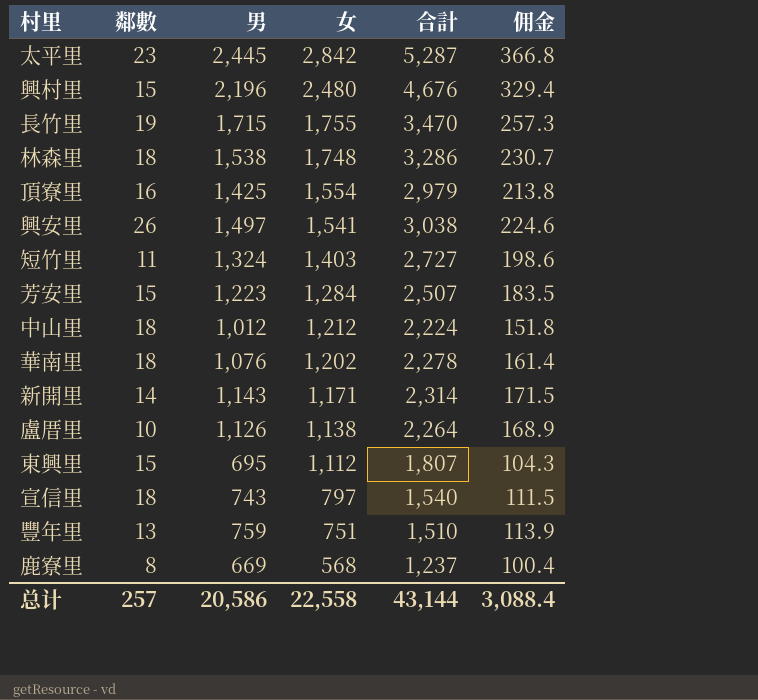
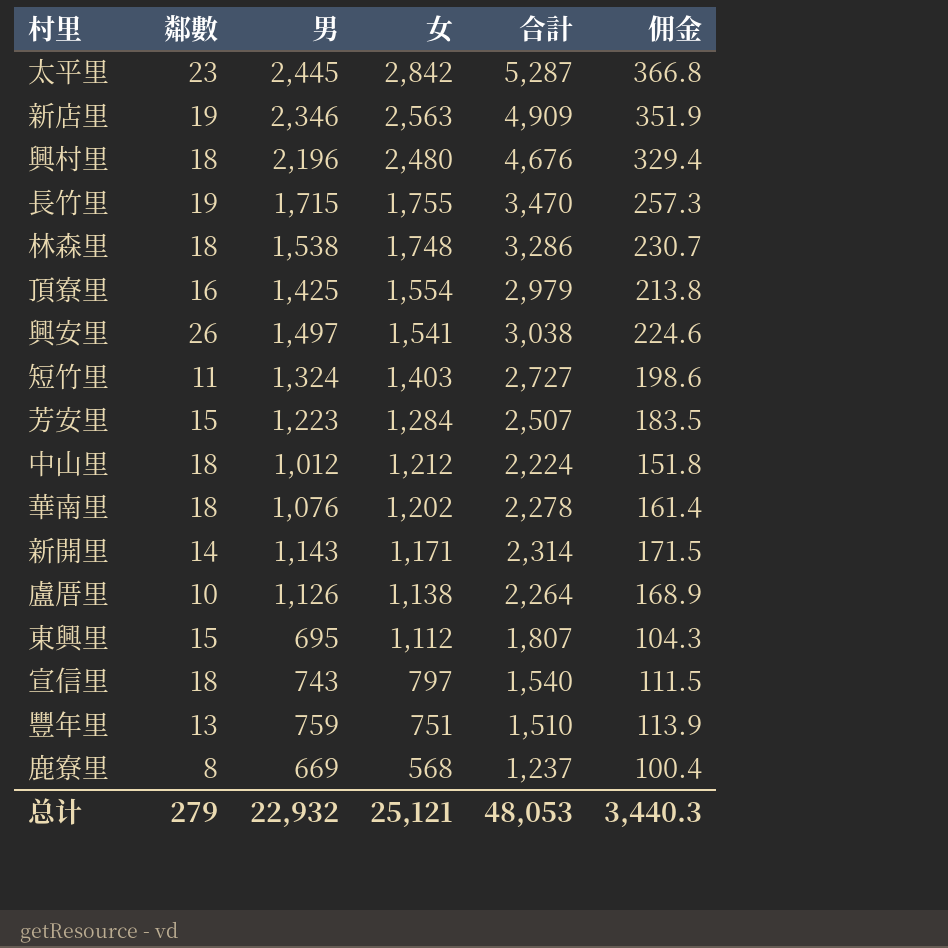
row 新店里: none -> 19 | 2,346 | 2,563 | 4,909 | 351.9
興村里 | 鄰數: 15 -> 18
总计 | 鄰數: 257 -> 279
总计 | 男: 20,586 -> 22,932
总计 | 女: 22,558 -> 25,121
总计 | 合計: 43,144 -> 48,053
总计 | 佣金: 3,088.4 -> 3,440.3

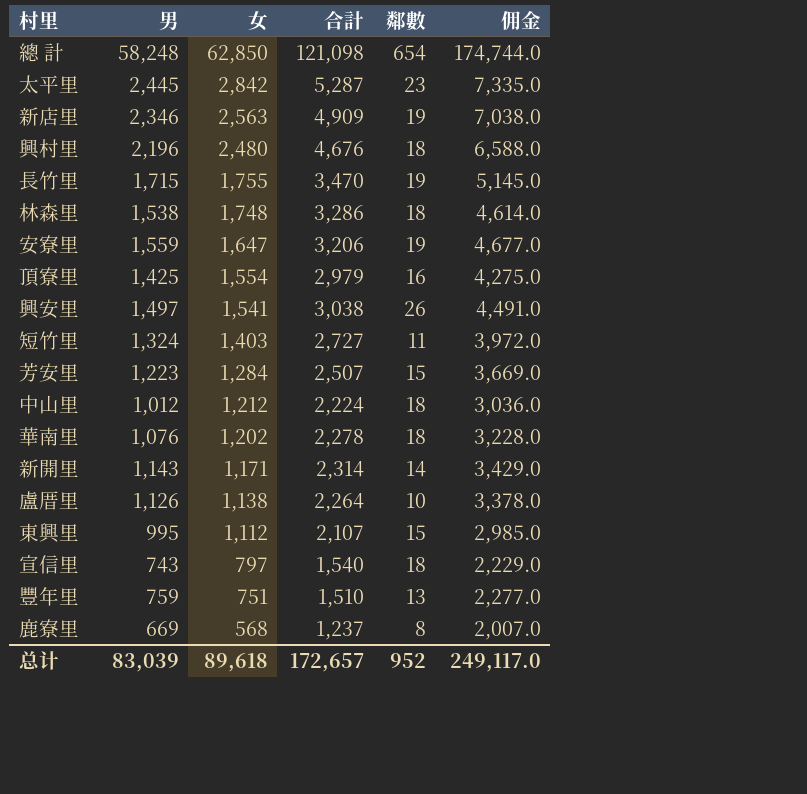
column 鄰數 | position: 2 -> 5
column 佣金 | formula: [男] * 0.15 -> [男] * 3
row 總 計: none -> 58,248 | 62,850 | 121,098 | 654 | 174,744.0
row 安寮里: none -> 1,559 | 1,647 | 3,206 | 19 | 4,677.0
東興里 | 男: 695 -> 995
東興里 | 合計: 1,807 -> 2,107
总计 | 男: 22,932 -> 83,039
总计 | 女: 25,121 -> 89,618
总计 | 合計: 48,053 -> 172,657
总计 | 鄰數: 279 -> 952
总计 | 佣金: 3,440.3 -> 249,117.0

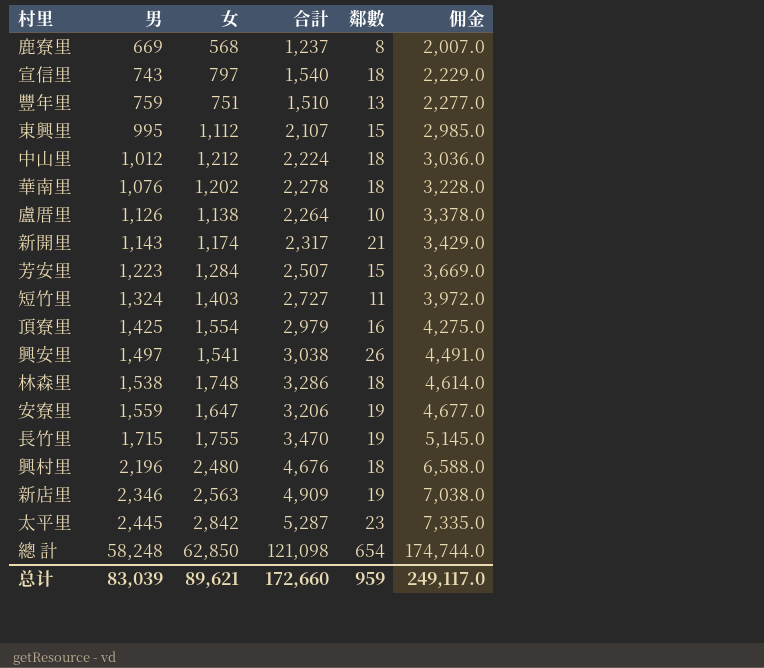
row order: 女 descending -> 男 ascending
新開里 | 女: 1,171 -> 1,174
新開里 | 合計: 2,314 -> 2,317
新開里 | 鄰數: 14 -> 21
总计 | 女: 89,618 -> 89,621
总计 | 合計: 172,657 -> 172,660
总计 | 鄰數: 952 -> 959

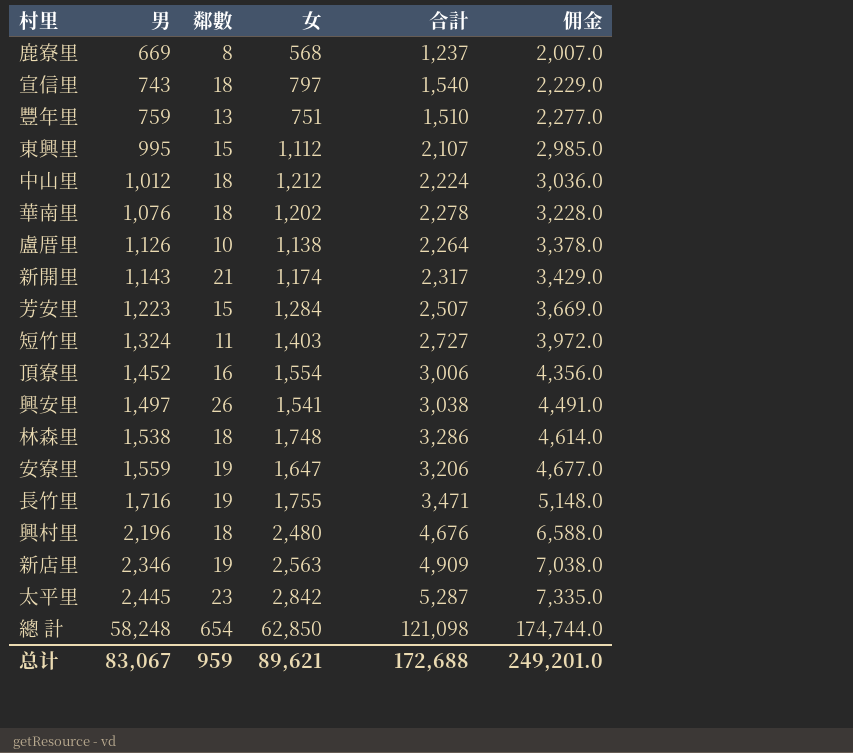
column 鄰數 | position: 5 -> 3
頂寮里 | 男: 1,425 -> 1,452
頂寮里 | 合計: 2,979 -> 3,006
頂寮里 | 佣金: 4,275.0 -> 4,356.0
長竹里 | 男: 1,715 -> 1,716
長竹里 | 合計: 3,470 -> 3,471
長竹里 | 佣金: 5,145.0 -> 5,148.0
总计 | 男: 83,039 -> 83,067
总计 | 合計: 172,660 -> 172,688
总计 | 佣金: 249,117.0 -> 249,201.0

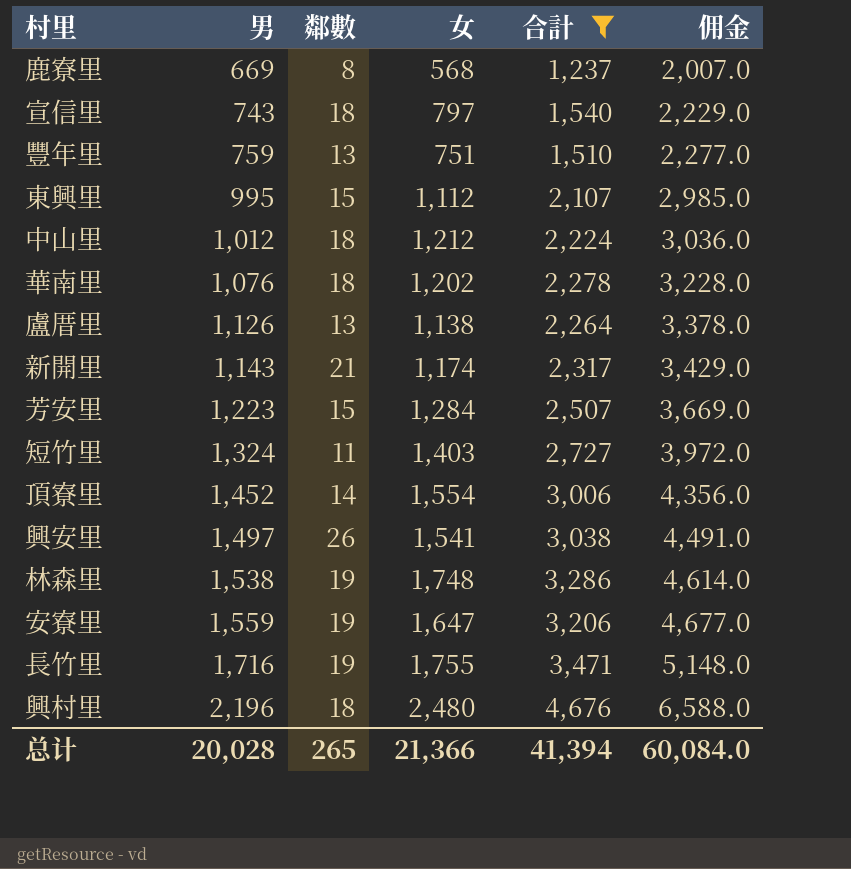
filter: none -> 合計 <= 4,676
盧厝里 | 鄰數: 10 -> 13
頂寮里 | 鄰數: 16 -> 14
林森里 | 鄰數: 18 -> 19
总计 | 男: 83,067 -> 20,028
总计 | 鄰數: 959 -> 265
总计 | 女: 89,621 -> 21,366
总计 | 合計: 172,688 -> 41,394
总计 | 佣金: 249,201.0 -> 60,084.0

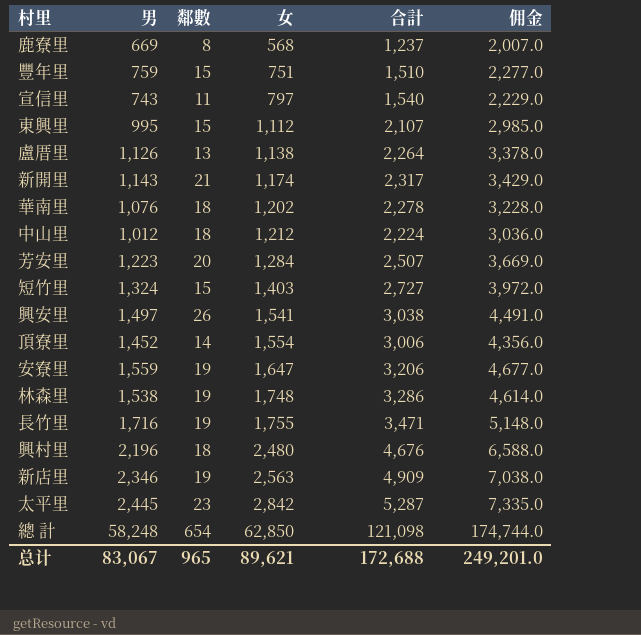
filter: 合計 <= 4,676 -> none
row order: 男 ascending -> 女 ascending
豐年里 | 鄰數: 13 -> 15
宣信里 | 鄰數: 18 -> 11
芳安里 | 鄰數: 15 -> 20
短竹里 | 鄰數: 11 -> 15
总计 | 男: 20,028 -> 83,067
总计 | 鄰數: 265 -> 965
总计 | 女: 21,366 -> 89,621
总计 | 合計: 41,394 -> 172,688
总计 | 佣金: 60,084.0 -> 249,201.0

